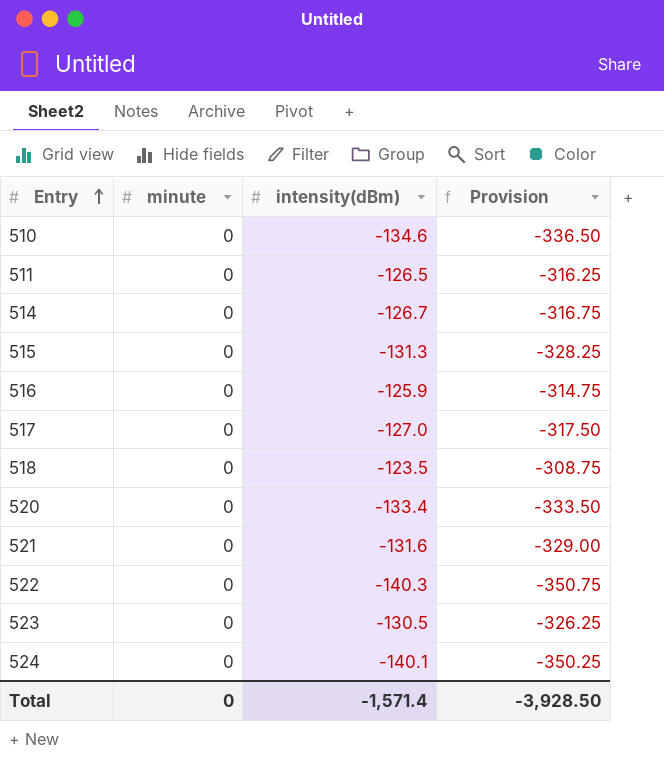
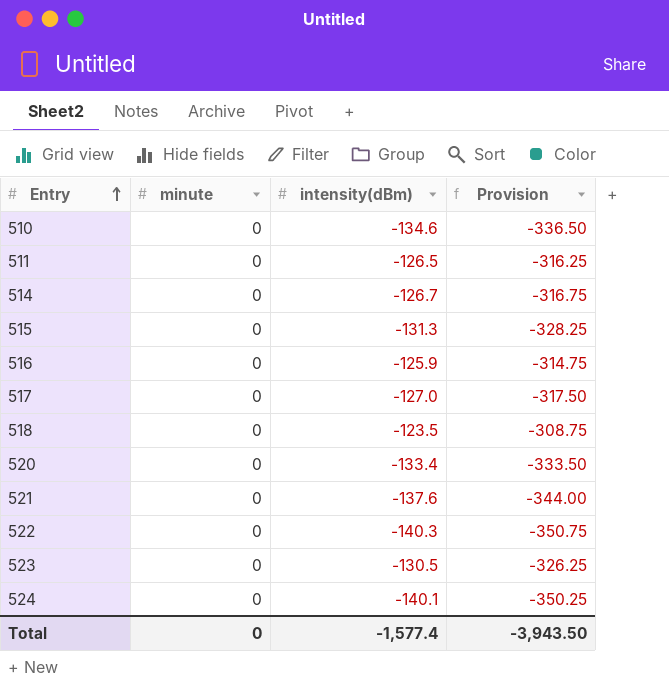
521 | intensity(dBm): -131.6 -> -137.6
521 | Provision: -329.00 -> -344.00
Total | intensity(dBm): -1,571.4 -> -1,577.4
Total | Provision: -3,928.50 -> -3,943.50

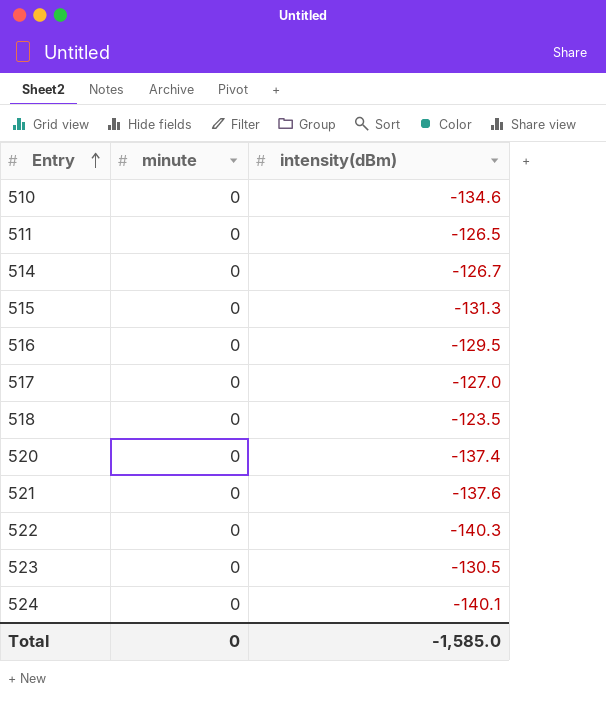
column Provision | formula: [intensity(dBm)] * 2.5 -> none
516 | intensity(dBm): -125.9 -> -129.5
520 | intensity(dBm): -133.4 -> -137.4
Total | intensity(dBm): -1,577.4 -> -1,585.0

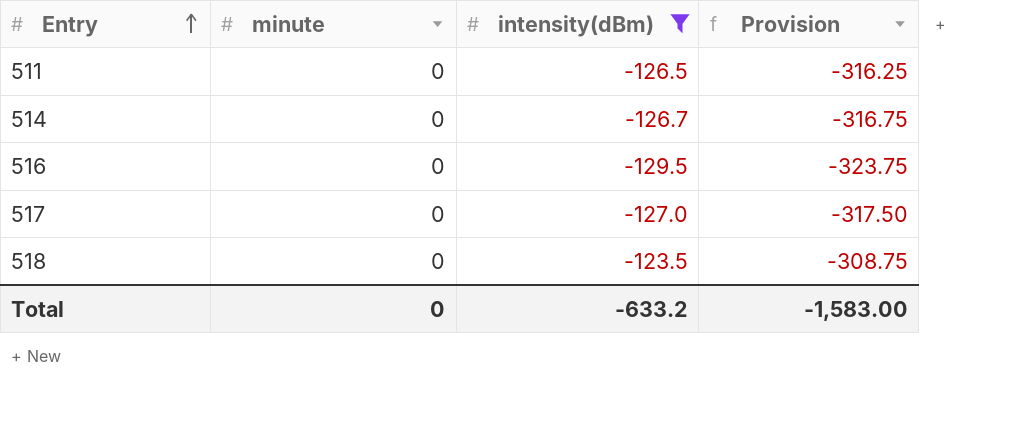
filter: none -> intensity(dBm) >= -129.5
column Provision | formula: none -> [intensity(dBm)] * 2.5
Total | intensity(dBm): -1,585.0 -> -633.2

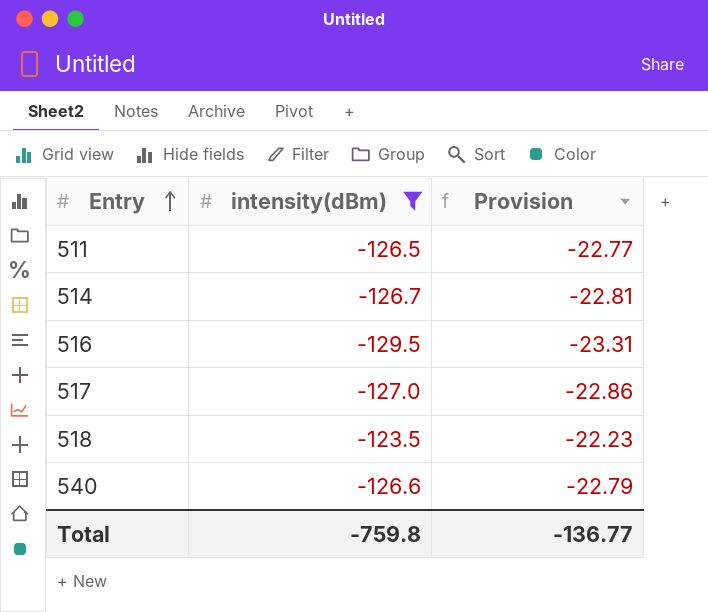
column minute | position: 2 -> none
column Provision | formula: [intensity(dBm)] * 2.5 -> [intensity(dBm)] * 0.18
row 540: none -> -126.6 | -22.79
Total | intensity(dBm): -633.2 -> -759.8
Total | Provision: -1,583.00 -> -136.77

